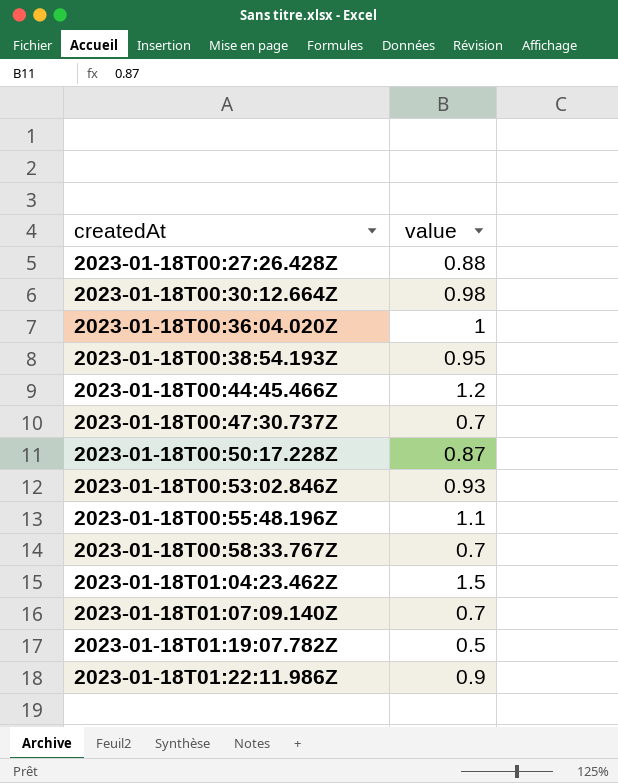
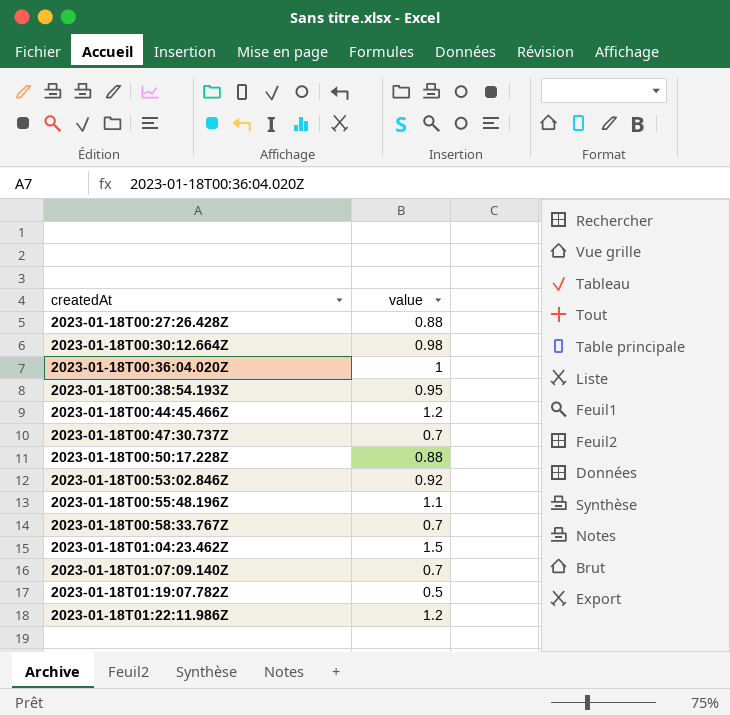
2023-01-18T00:50:17.228Z | value: 0.87 -> 0.88
2023-01-18T00:53:02.846Z | value: 0.93 -> 0.92
2023-01-18T01:22:11.986Z | value: 0.9 -> 1.2

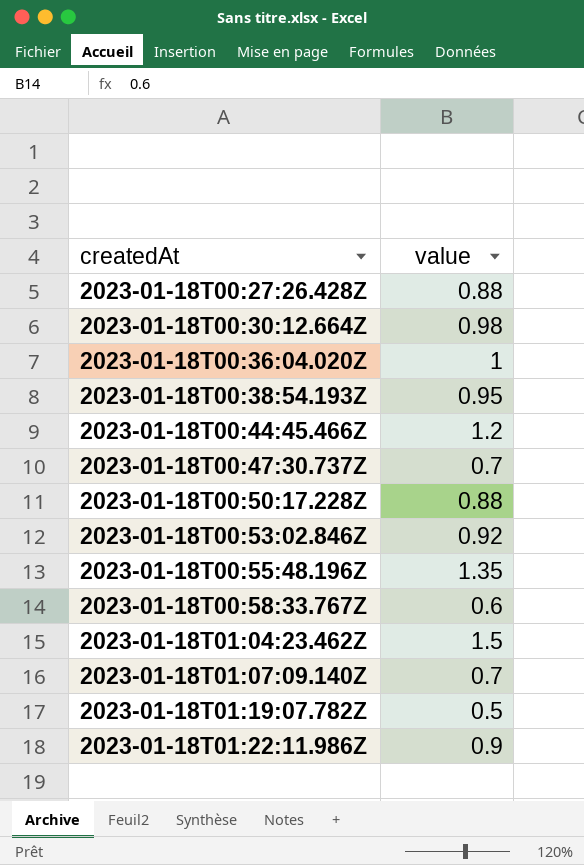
2023-01-18T00:55:48.196Z | value: 1.1 -> 1.35
2023-01-18T00:58:33.767Z | value: 0.7 -> 0.6
2023-01-18T01:22:11.986Z | value: 1.2 -> 0.9

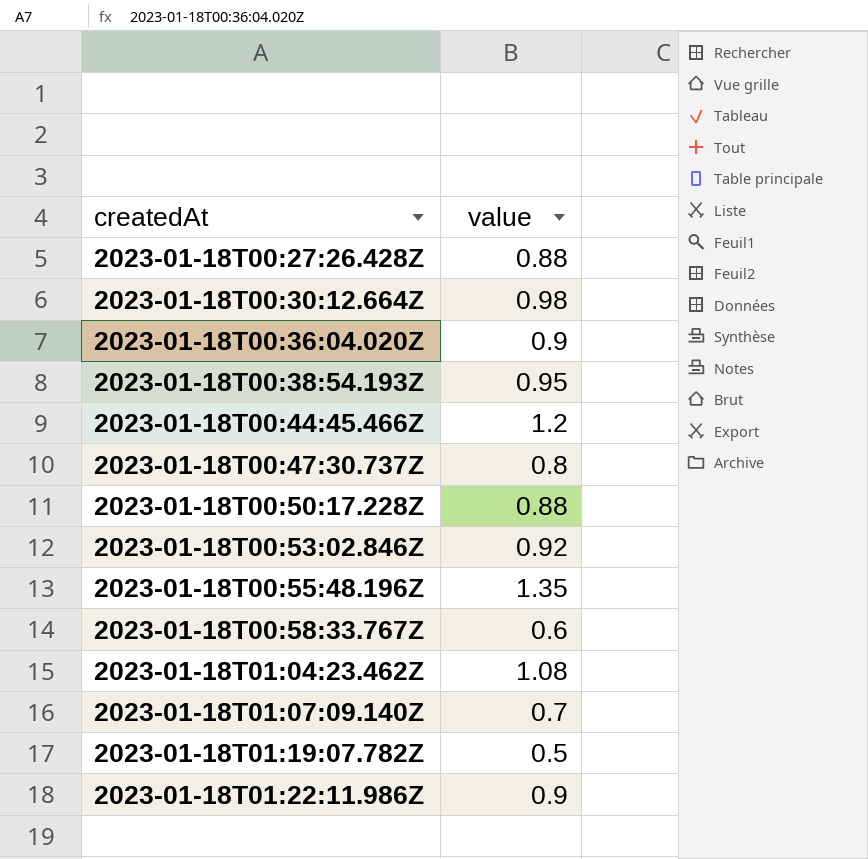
2023-01-18T00:36:04.020Z | value: 1 -> 0.9
2023-01-18T00:47:30.737Z | value: 0.7 -> 0.8
2023-01-18T01:04:23.462Z | value: 1.5 -> 1.08

